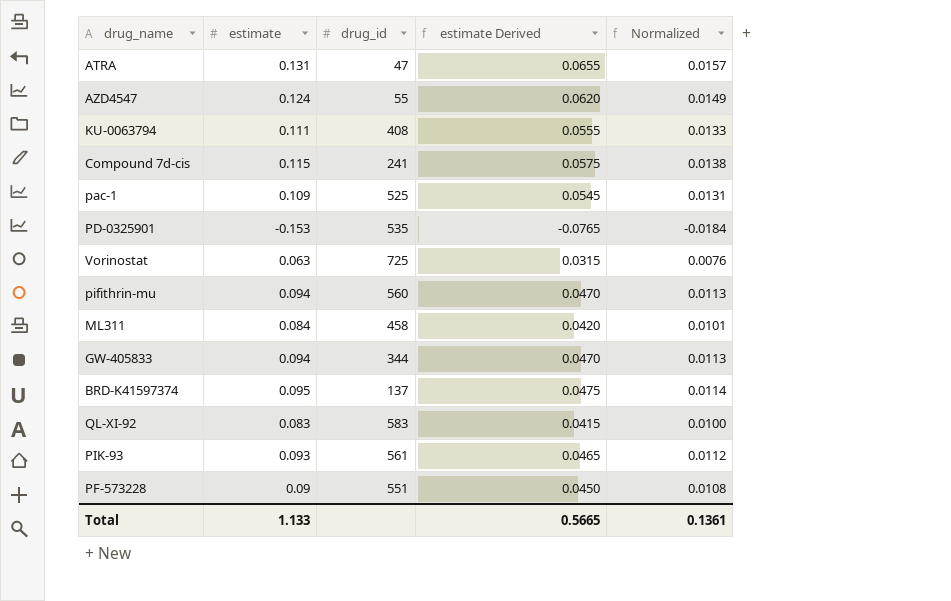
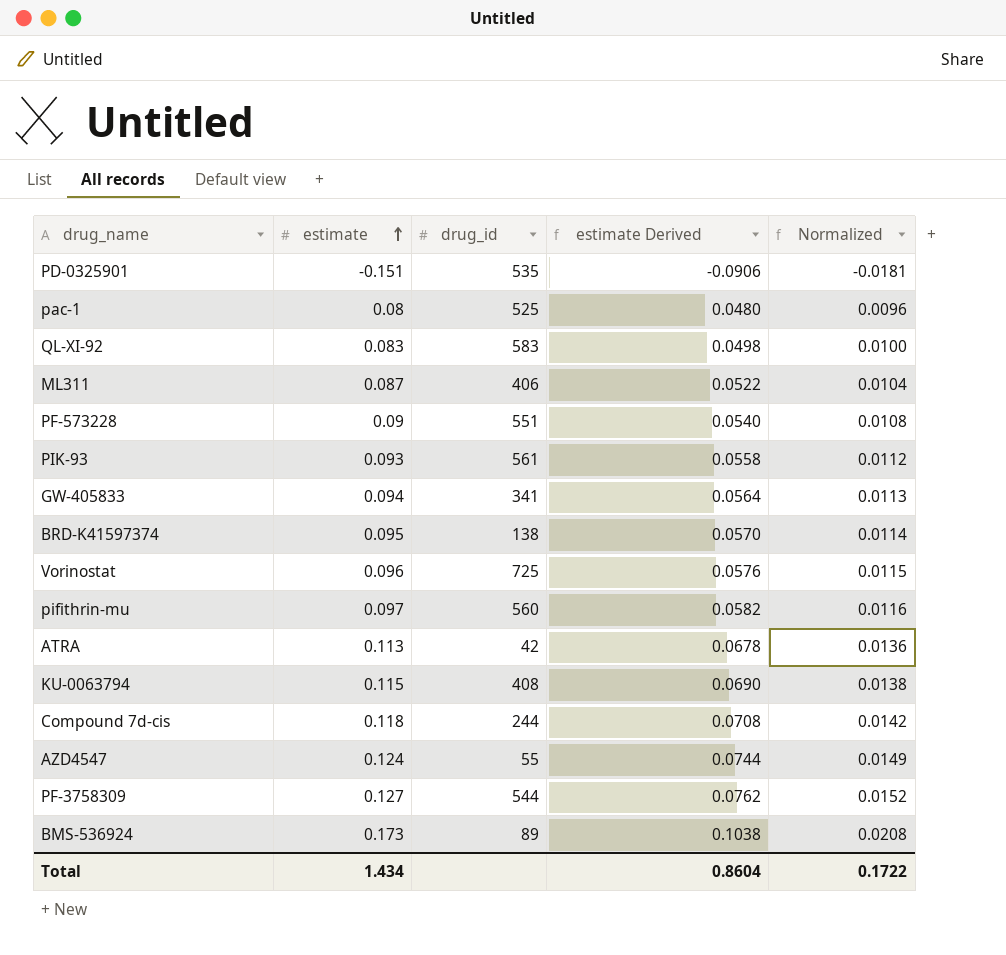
row order: none -> estimate ascending
column estimate Derived | formula: [estimate] * 0.5 -> [estimate] * 0.6
PD-0325901 | estimate: -0.153 -> -0.151
PD-0325901 | Normalized: -0.0184 -> -0.0181
pac-1 | estimate: 0.109 -> 0.08
pac-1 | Normalized: 0.0131 -> 0.0096
ML311 | estimate: 0.084 -> 0.087
ML311 | drug_id: 458 -> 406
ML311 | Normalized: 0.0101 -> 0.0104
GW-405833 | drug_id: 344 -> 341
BRD-K41597374 | drug_id: 137 -> 138
Vorinostat | estimate: 0.063 -> 0.096
Vorinostat | Normalized: 0.0076 -> 0.0115
pifithrin-mu | estimate: 0.094 -> 0.097
pifithrin-mu | Normalized: 0.0113 -> 0.0116
ATRA | estimate: 0.131 -> 0.113
ATRA | drug_id: 47 -> 42
ATRA | Normalized: 0.0157 -> 0.0136
KU-0063794 | estimate: 0.111 -> 0.115
KU-0063794 | Normalized: 0.0133 -> 0.0138
Compound 7d-cis | estimate: 0.115 -> 0.118
Compound 7d-cis | drug_id: 241 -> 244
Compound 7d-cis | Normalized: 0.0138 -> 0.0142
row PF-3758309: none -> 0.127 | 544 | 0.0762 | 0.0152
row BMS-536924: none -> 0.173 | 89 | 0.1038 | 0.0208
Total | estimate: 1.133 -> 1.434
Total | estimate Derived: 0.5665 -> 0.8604
Total | Normalized: 0.1361 -> 0.1722

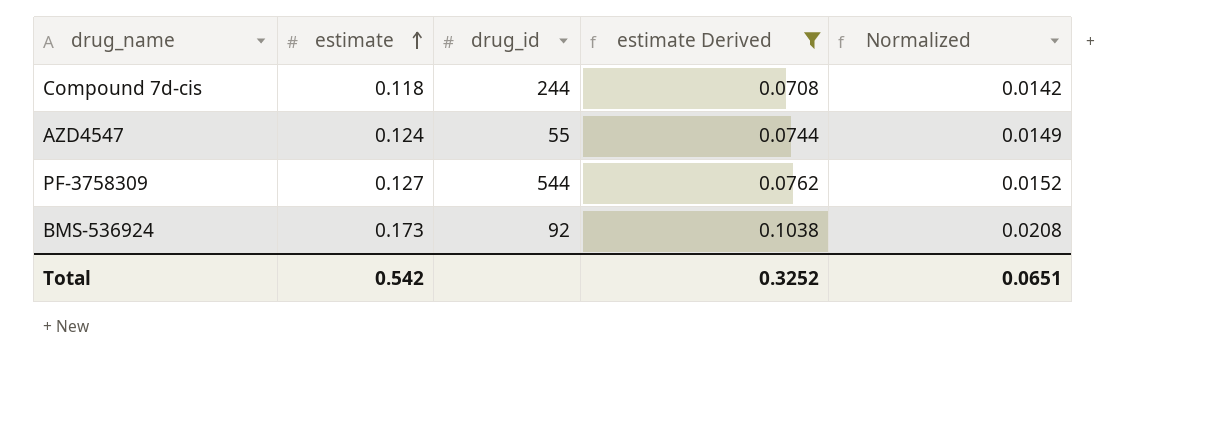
filter: none -> estimate Derived >= 0.0708
BMS-536924 | drug_id: 89 -> 92
Total | estimate: 1.434 -> 0.542
Total | estimate Derived: 0.8604 -> 0.3252
Total | Normalized: 0.1722 -> 0.0651

